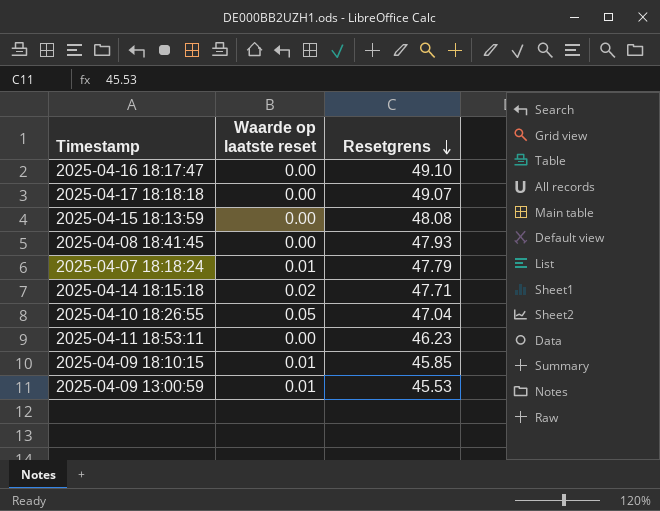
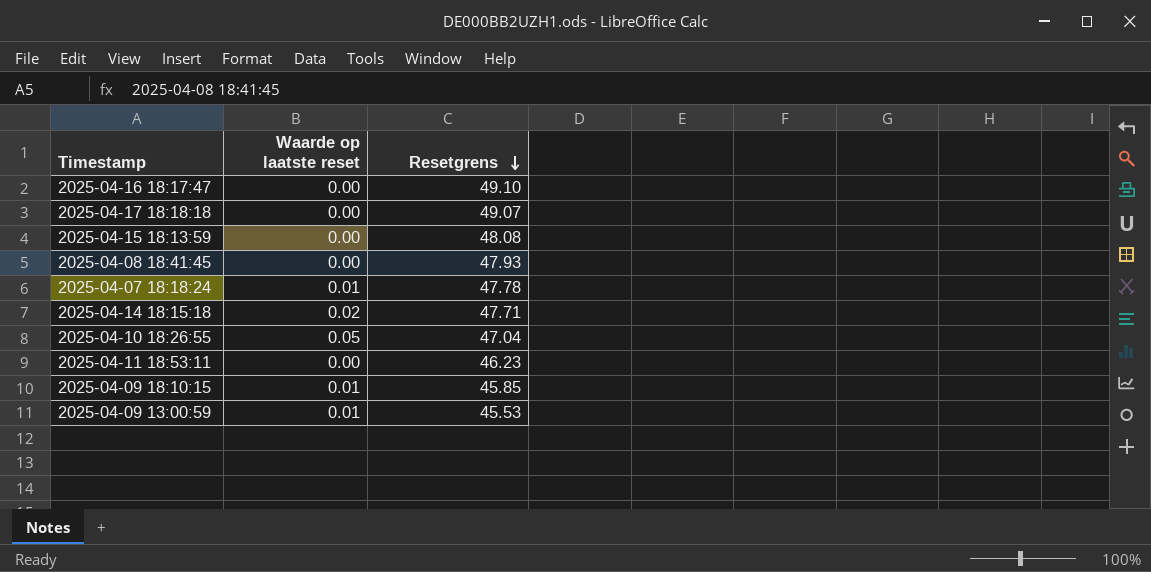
2025-04-07 18:18:24 | Resetgrens: 47.79 -> 47.78

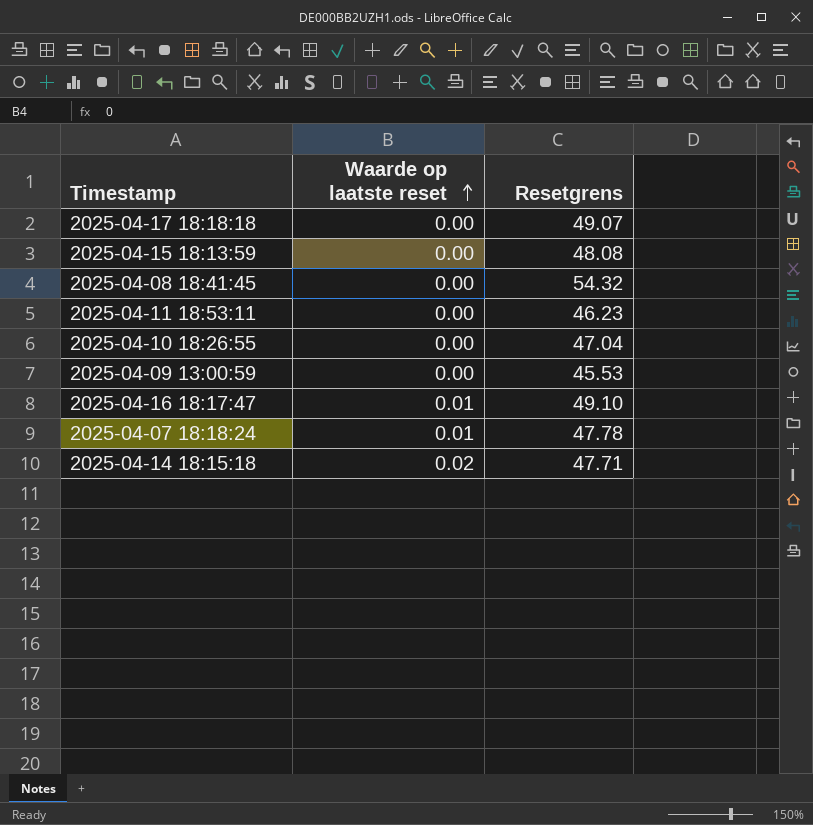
row order: Resetgrens descending -> Waarde op laatste reset ascending
row 2025-04-09 18:10:15: 0.01 | 45.85 -> none
2025-04-08 18:41:45 | Resetgrens: 47.93 -> 54.32
2025-04-10 18:26:55 | Waarde op laatste reset: 0.05 -> 0.00
2025-04-09 13:00:59 | Waarde op laatste reset: 0.01 -> 0.00
2025-04-16 18:17:47 | Waarde op laatste reset: 0.00 -> 0.01

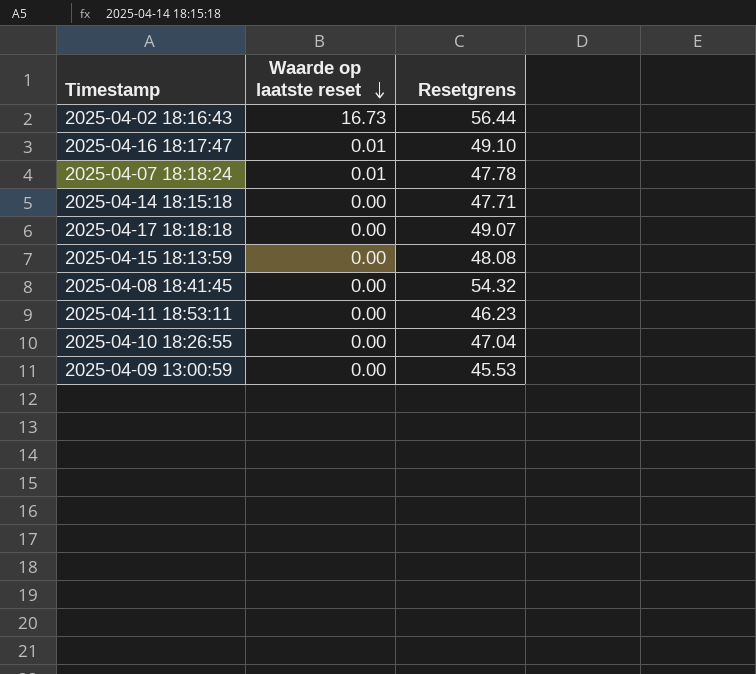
row order: Waarde op laatste reset ascending -> Waarde op laatste reset descending
row 2025-04-02 18:16:43: none -> 16.73 | 56.44
2025-04-14 18:15:18 | Waarde op laatste reset: 0.02 -> 0.00

